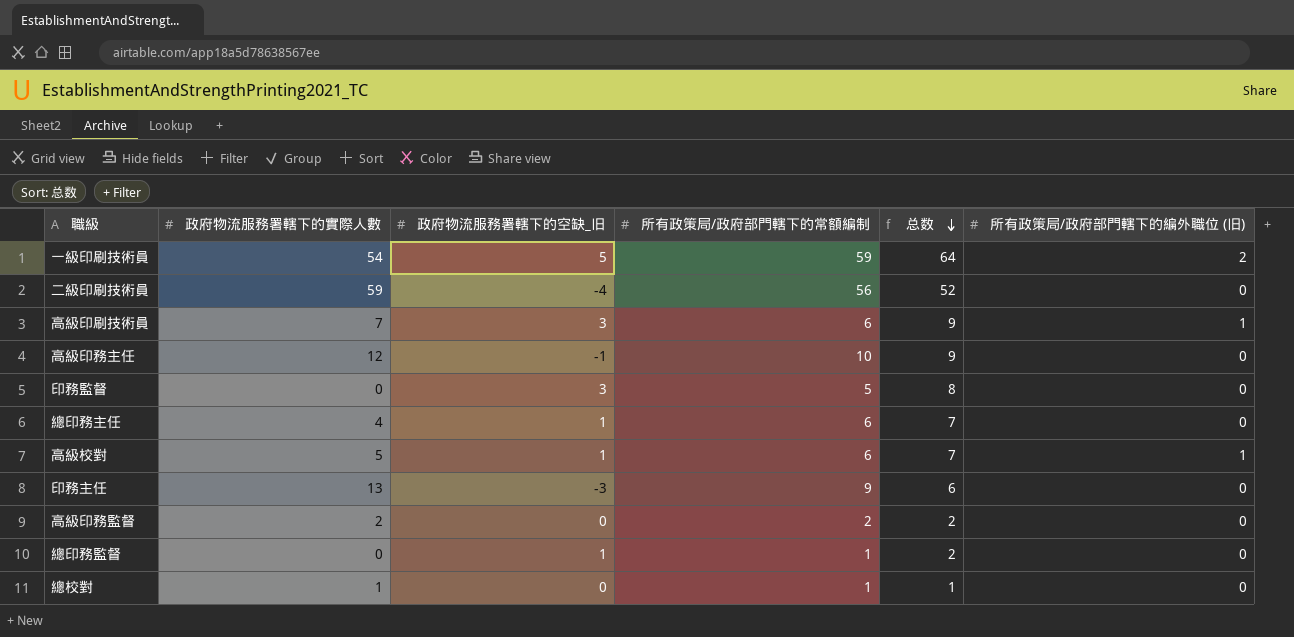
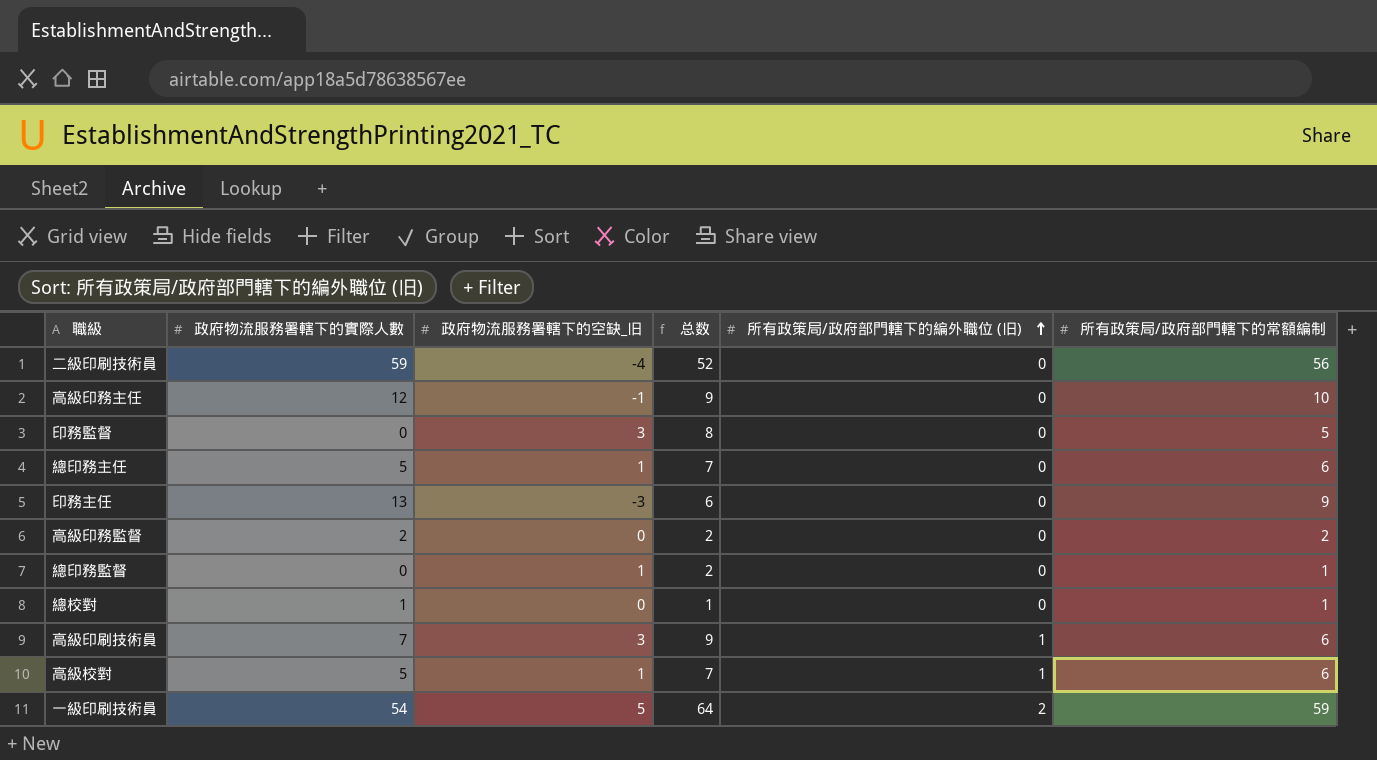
row order: 总数 descending -> 所有政策局/政府部門轄下的編外職位 (旧) ascending
column 所有政策局/政府部門轄下的常額編制 | position: 4 -> 6
總印務主任 | 政府物流服務署轄下的實際人數: 4 -> 5

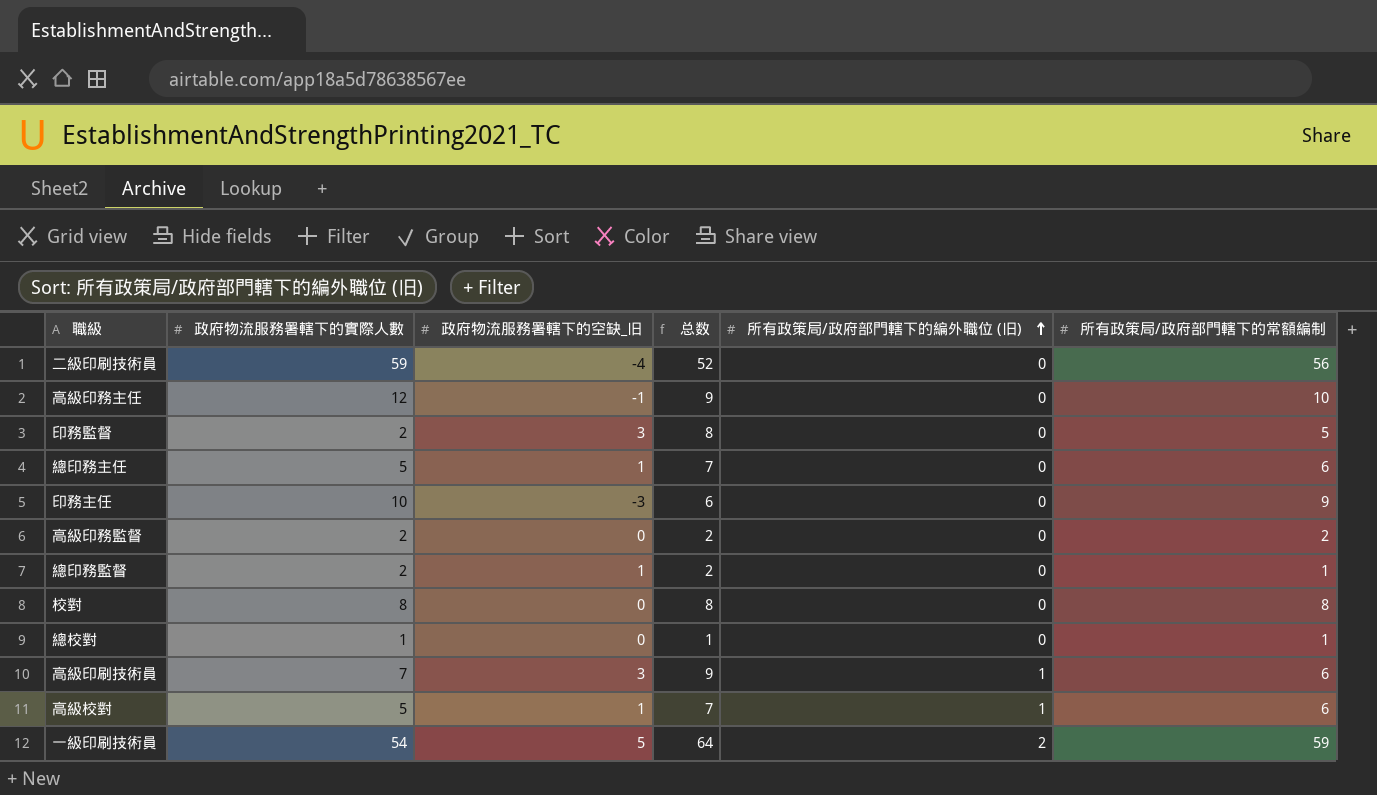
印務監督 | 政府物流服務署轄下的實際人數: 0 -> 2
印務主任 | 政府物流服務署轄下的實際人數: 13 -> 10
總印務監督 | 政府物流服務署轄下的實際人數: 0 -> 2
row 校對: none -> 8 | 0 | 8 | 0 | 8

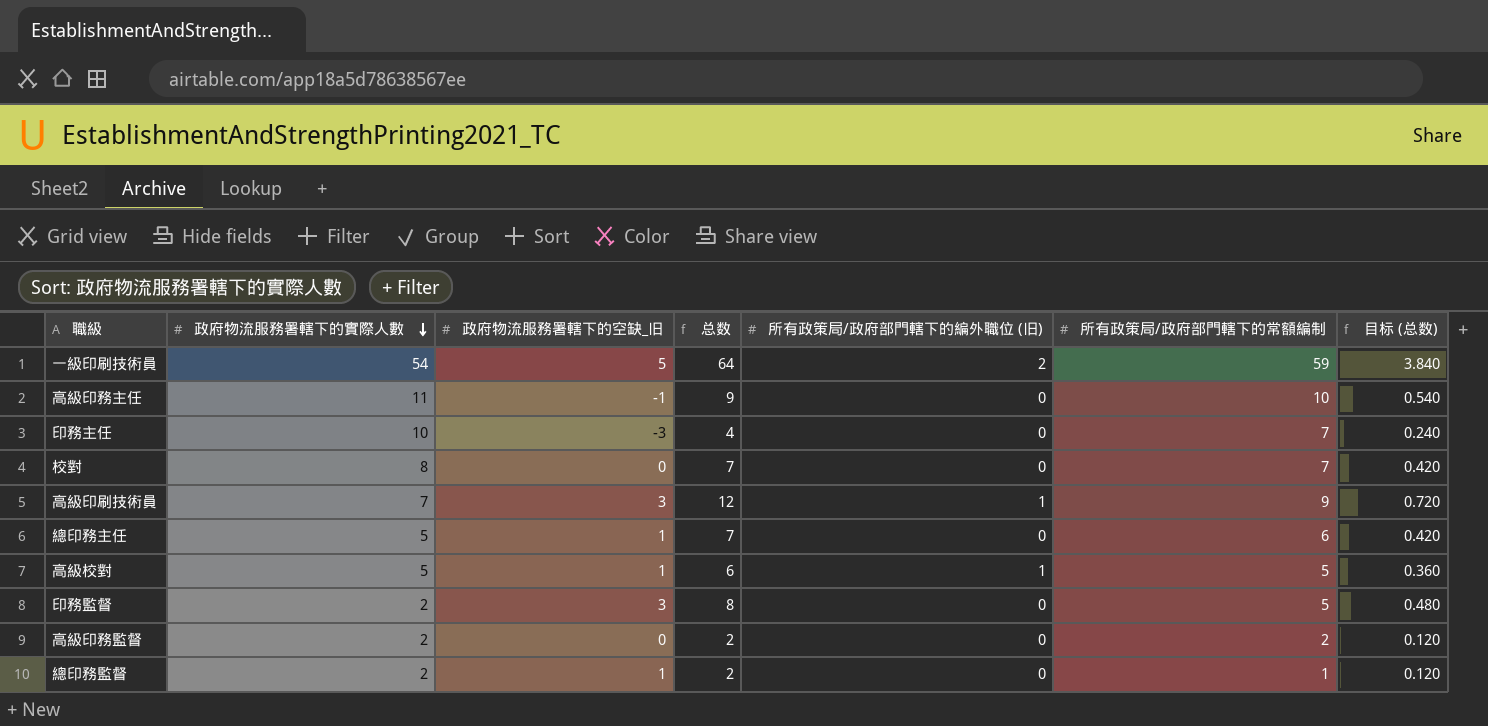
row order: 所有政策局/政府部門轄下的編外職位 (旧) ascending -> 政府物流服務署轄下的實際人數 descending
column 目标 (总数) | formula: none -> [总数] * 0.06
row 二級印刷技術員: 59 | -4 | 52 | 0 | 56 -> none
row 總校對: 1 | 0 | 1 | 0 | 1 -> none
高級印務主任 | 政府物流服務署轄下的實際人數: 12 -> 11
印務主任 | 总数: 6 -> 4
印務主任 | 所有政策局/政府部門轄下的常額編制: 9 -> 7
校對 | 总数: 8 -> 7
校對 | 所有政策局/政府部門轄下的常額編制: 8 -> 7
高級印刷技術員 | 总数: 9 -> 12
高級印刷技術員 | 所有政策局/政府部門轄下的常額編制: 6 -> 9
高級校對 | 总数: 7 -> 6
高級校對 | 所有政策局/政府部門轄下的常額編制: 6 -> 5

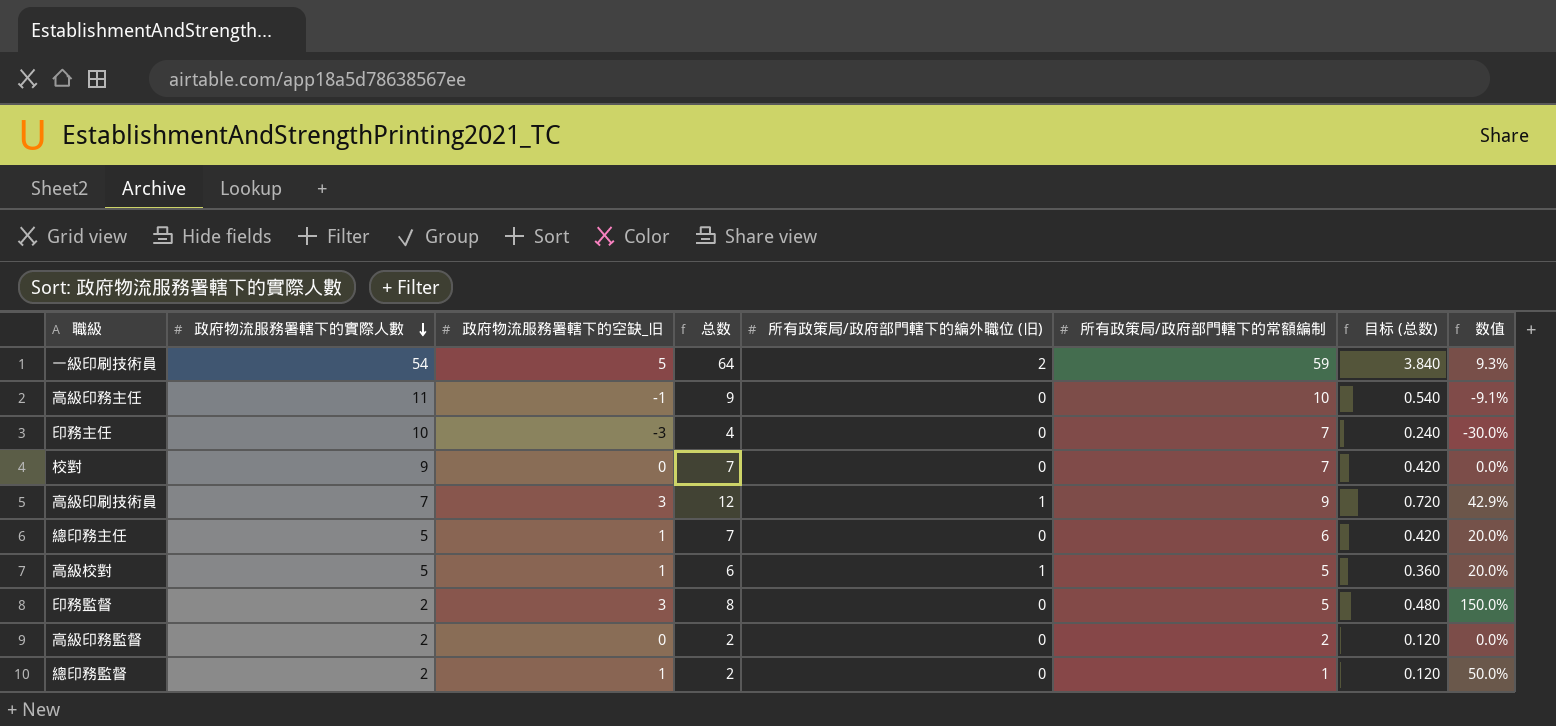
column 数值 | formula: none -> [政府物流服務署轄下的空缺_旧] / [政府物流服務署轄下的實際人數]
校對 | 政府物流服務署轄下的實際人數: 8 -> 9

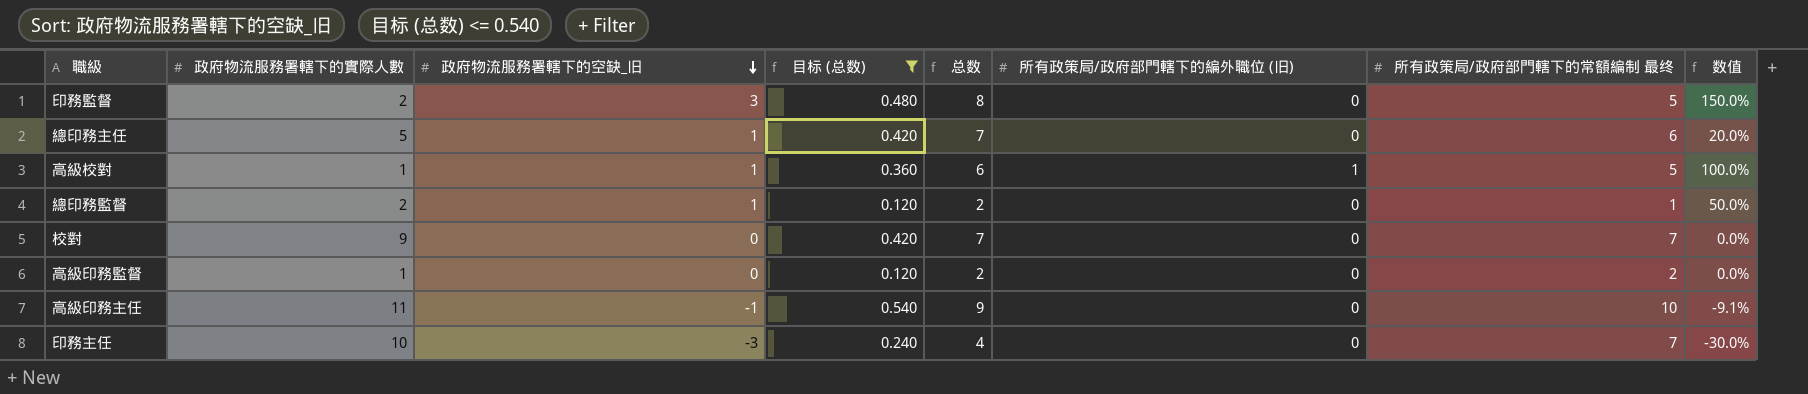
filter: none -> 目标 (总数) <= 0.540
row order: 政府物流服務署轄下的實際人數 descending -> 政府物流服務署轄下的空缺_旧 descending
column 目标 (总数) | position: 7 -> 4
column name: 所有政策局/政府部門轄下的常額編制 -> 所有政策局/政府部門轄下的常額編制 最终
高級校對 | 政府物流服務署轄下的實際人數: 5 -> 1
高級校對 | 数值: 20.0% -> 100.0%
高級印務監督 | 政府物流服務署轄下的實際人數: 2 -> 1

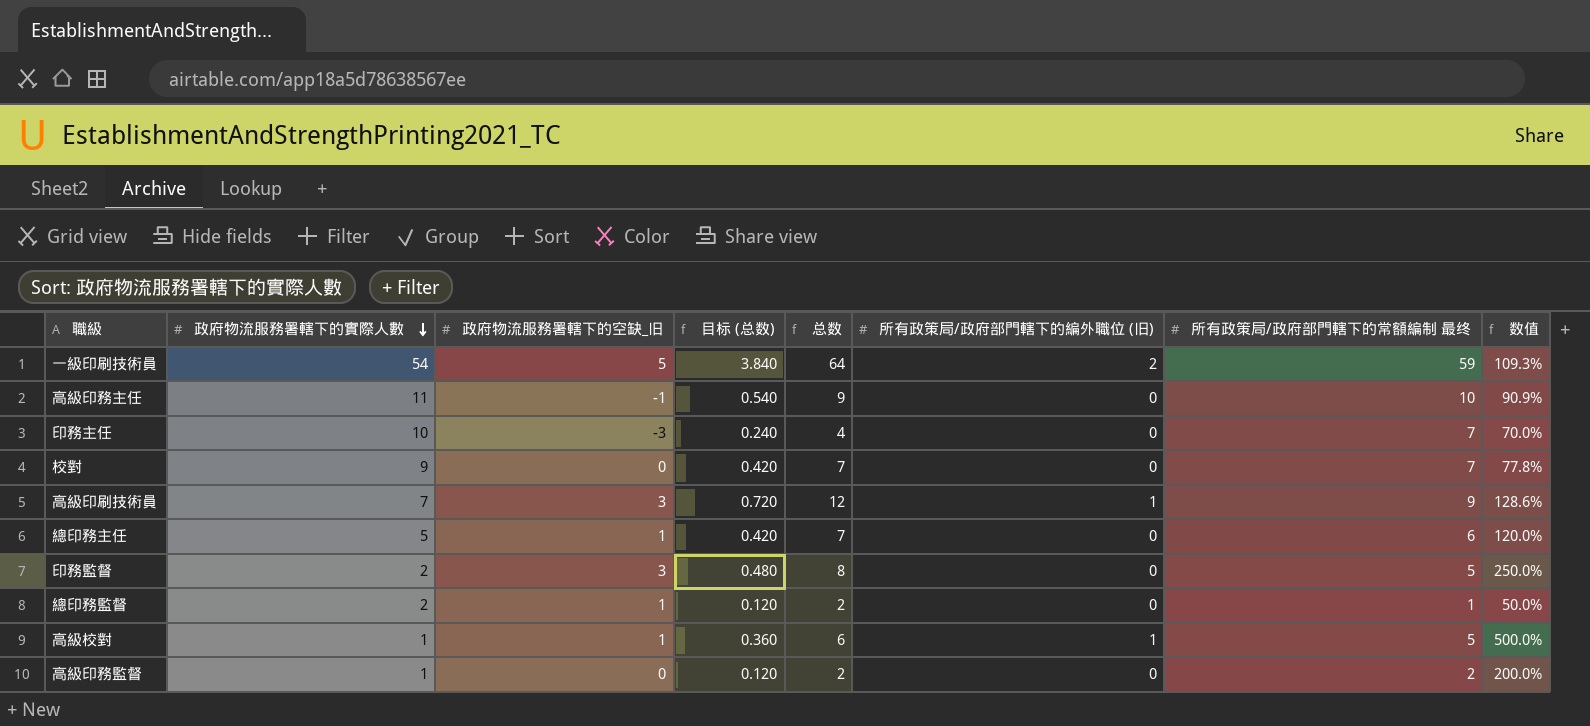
filter: 目标 (总数) <= 0.540 -> none
row order: 政府物流服務署轄下的空缺_旧 descending -> 政府物流服務署轄下的實際人數 descending
column 数值 | formula: [政府物流服務署轄下的空缺_旧] / [政府物流服務署轄下的實際人數] -> [所有政策局/政府部門轄下的常額編制 最终] / [政府物流服務署轄下的實際人數]

